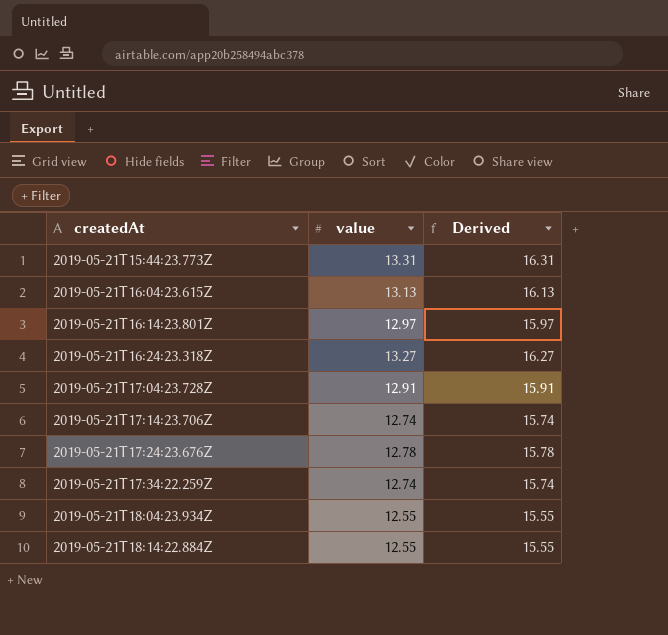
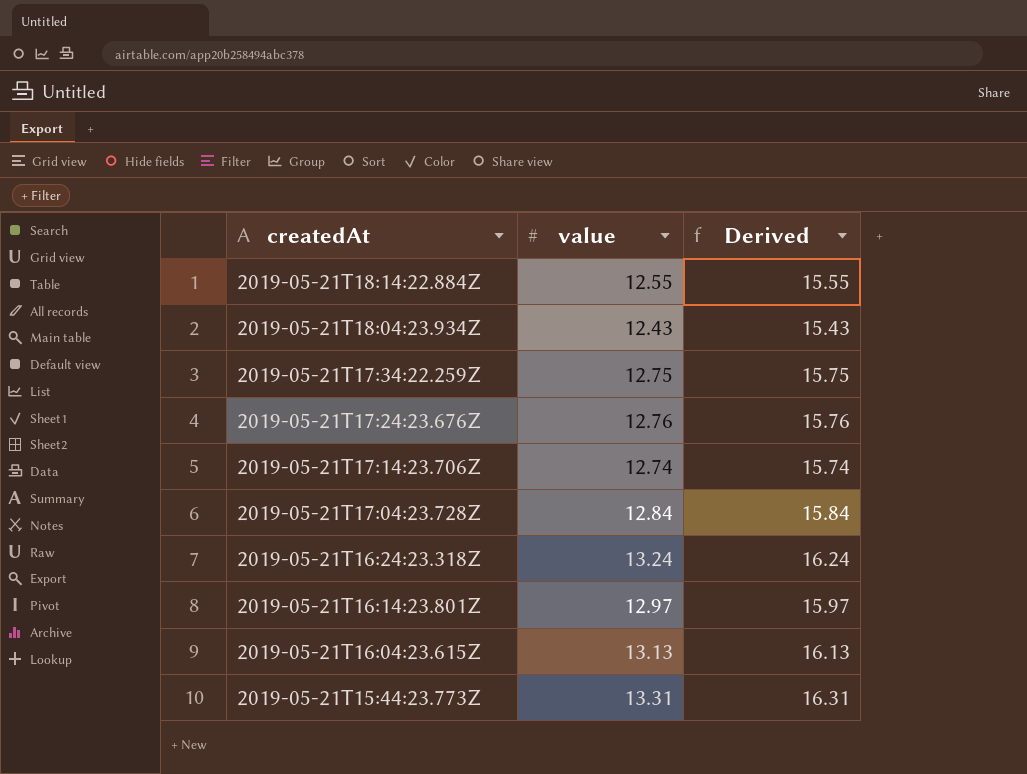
row order: createdAt ascending -> createdAt descending
2019-05-21T18:04:23.934Z | value: 12.55 -> 12.43
2019-05-21T18:04:23.934Z | Derived: 15.55 -> 15.43
2019-05-21T17:34:22.259Z | value: 12.74 -> 12.75
2019-05-21T17:34:22.259Z | Derived: 15.74 -> 15.75
2019-05-21T17:24:23.676Z | value: 12.78 -> 12.76
2019-05-21T17:24:23.676Z | Derived: 15.78 -> 15.76
2019-05-21T17:04:23.728Z | value: 12.91 -> 12.84
2019-05-21T17:04:23.728Z | Derived: 15.91 -> 15.84
2019-05-21T16:24:23.318Z | value: 13.27 -> 13.24
2019-05-21T16:24:23.318Z | Derived: 16.27 -> 16.24

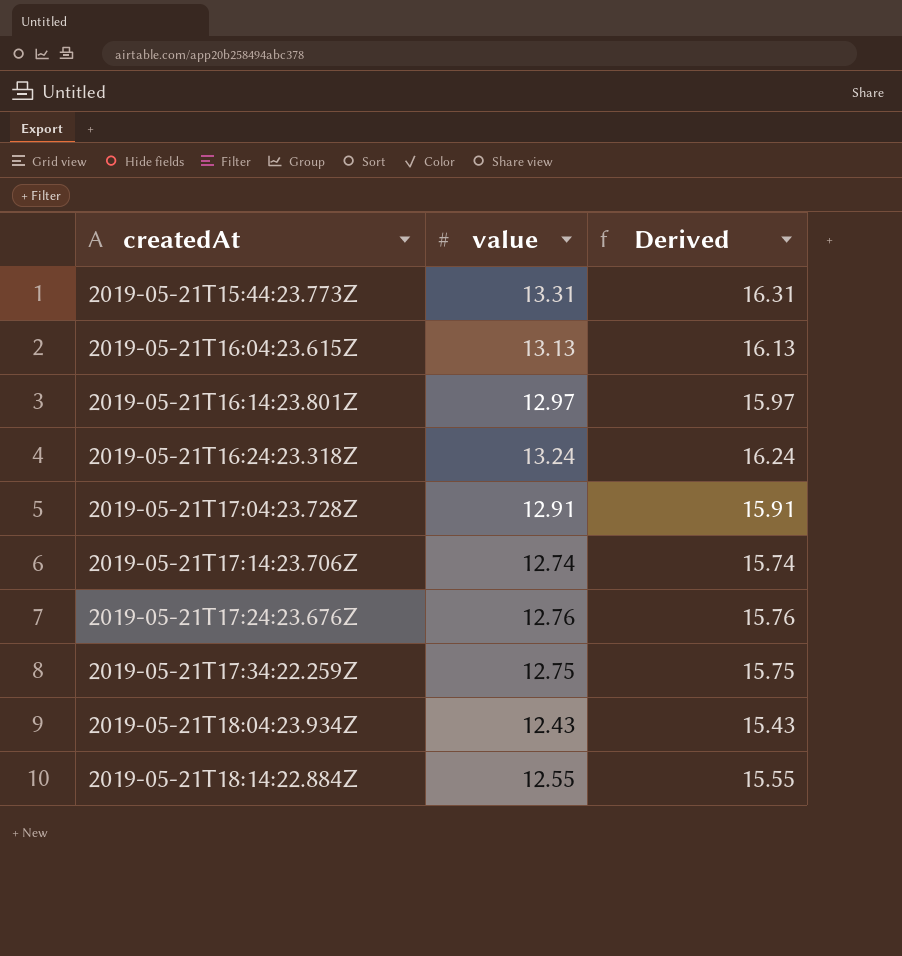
row order: createdAt descending -> createdAt ascending
2019-05-21T17:04:23.728Z | value: 12.84 -> 12.91
2019-05-21T17:04:23.728Z | Derived: 15.84 -> 15.91

